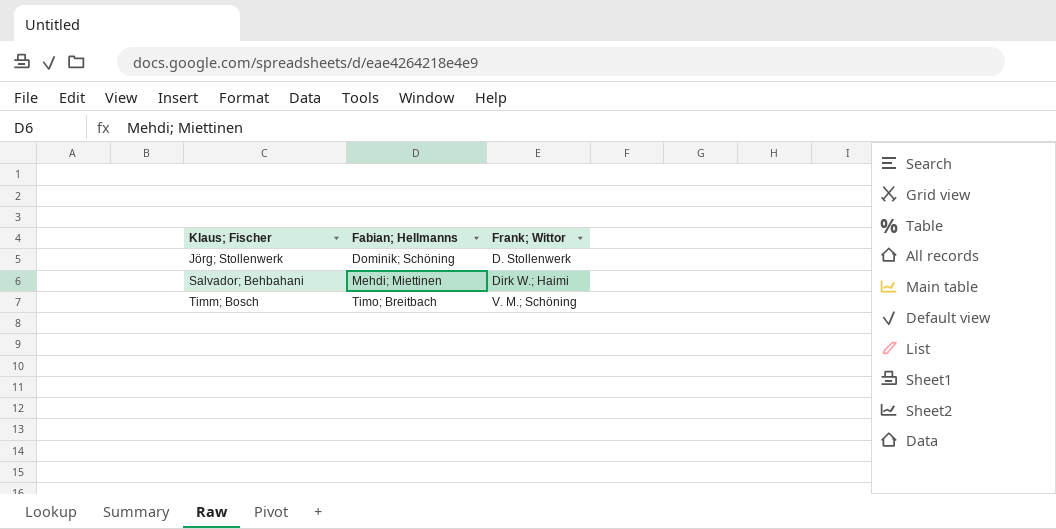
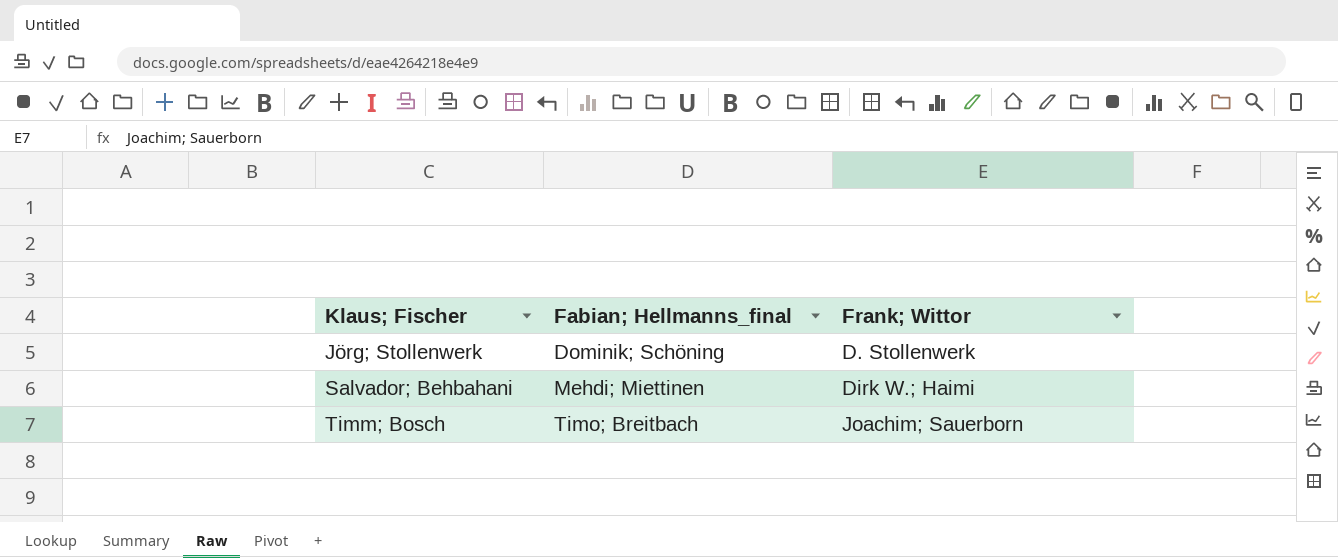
column name: Fabian; Hellmanns -> Fabian; Hellmanns_final
Timm; Bosch | Frank; Wittor: V. M.; Schöning -> Joachim; Sauerborn

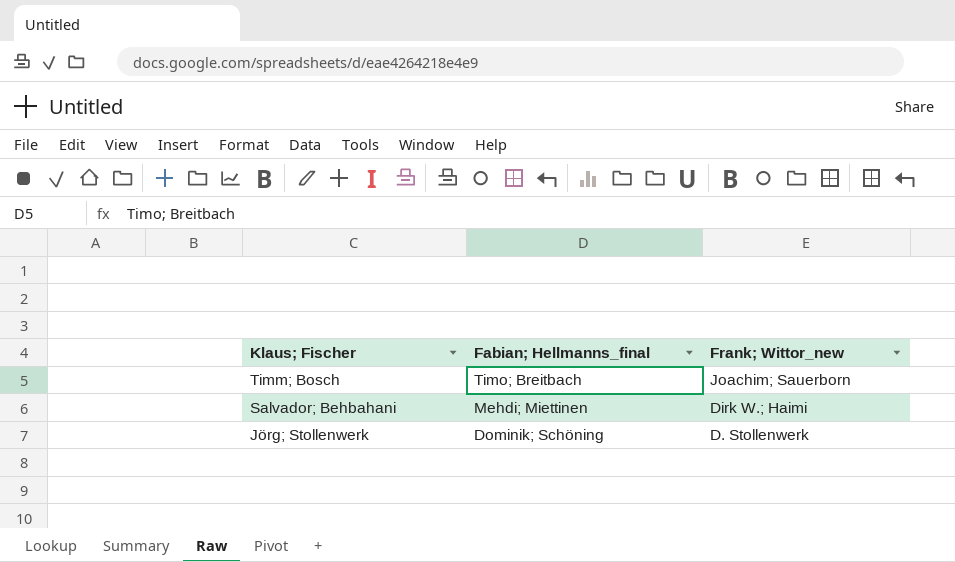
row order: Klaus; Fischer ascending -> Klaus; Fischer descending
column name: Frank; Wittor -> Frank; Wittor_new

